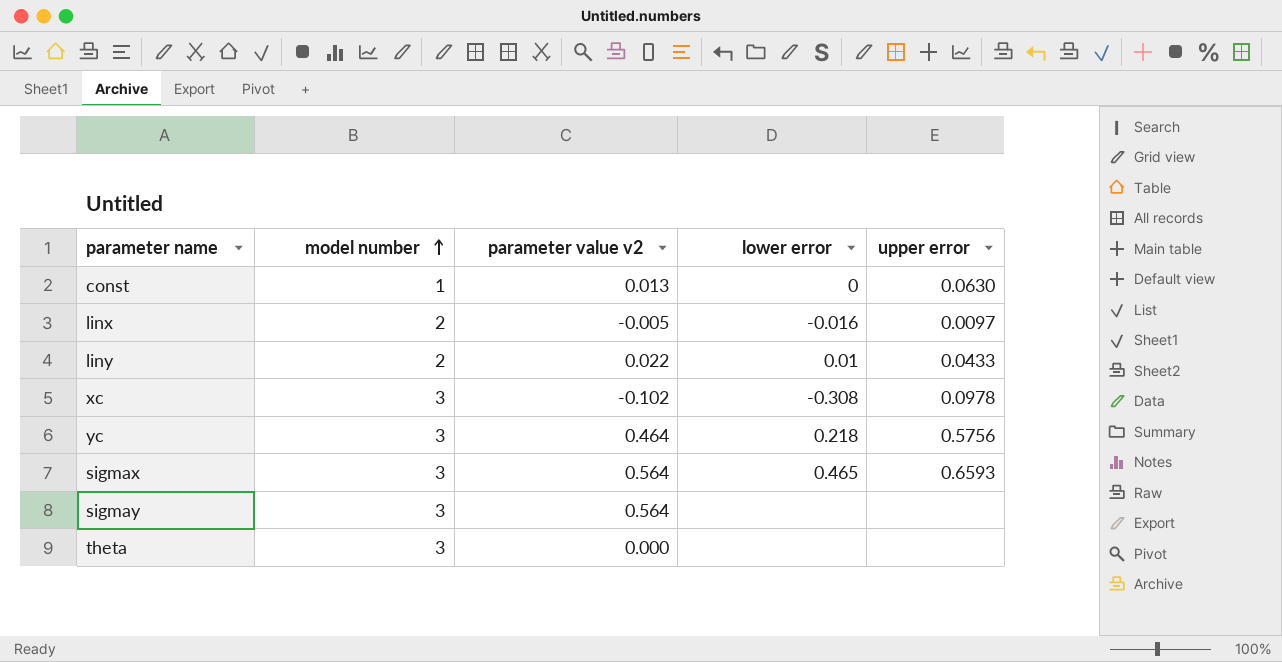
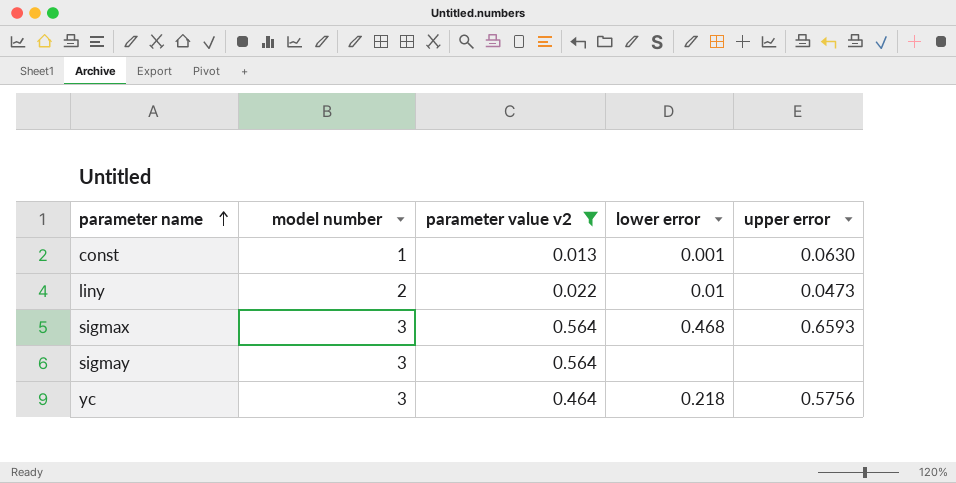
filter: none -> parameter value v2 >= 0.013
row order: model number ascending -> parameter name ascending
const | lower error: 0 -> 0.001
liny | upper error: 0.0433 -> 0.0473
sigmax | lower error: 0.465 -> 0.468

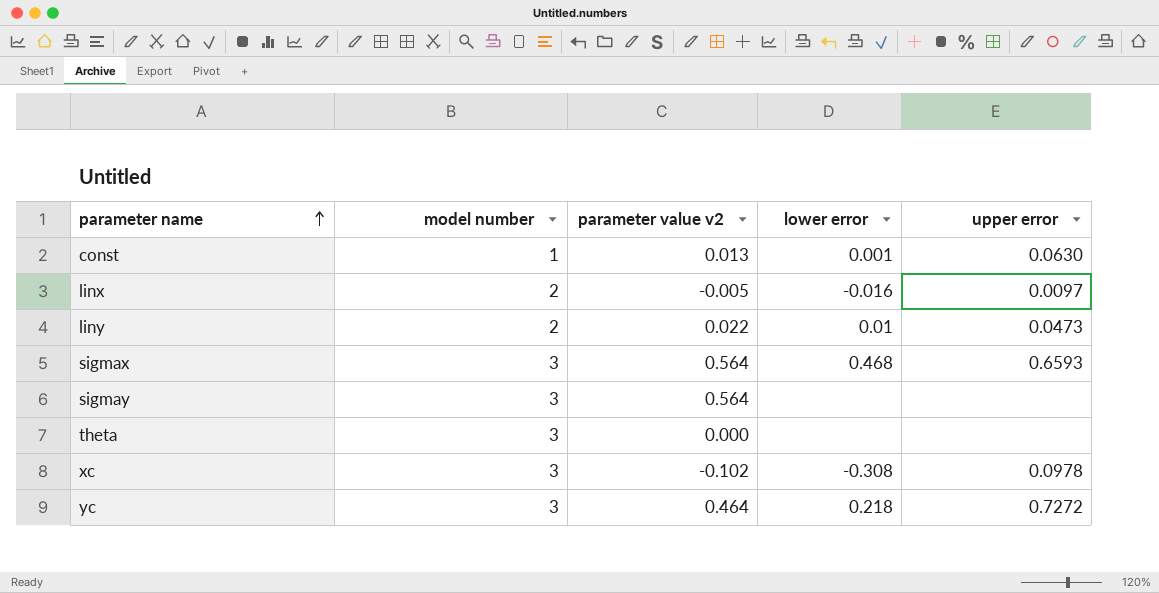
filter: parameter value v2 >= 0.013 -> none
yc | upper error: 0.5756 -> 0.7272

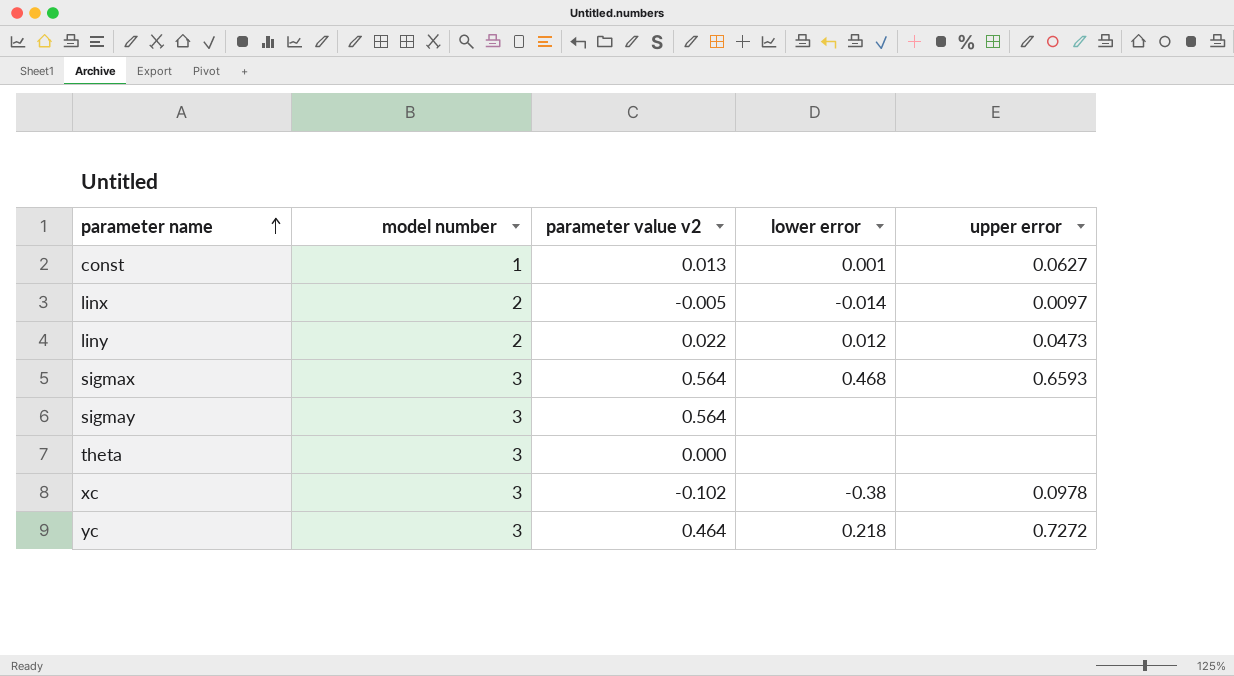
const | upper error: 0.0630 -> 0.0627
linx | lower error: -0.016 -> -0.014
liny | lower error: 0.01 -> 0.012
xc | lower error: -0.308 -> -0.38

